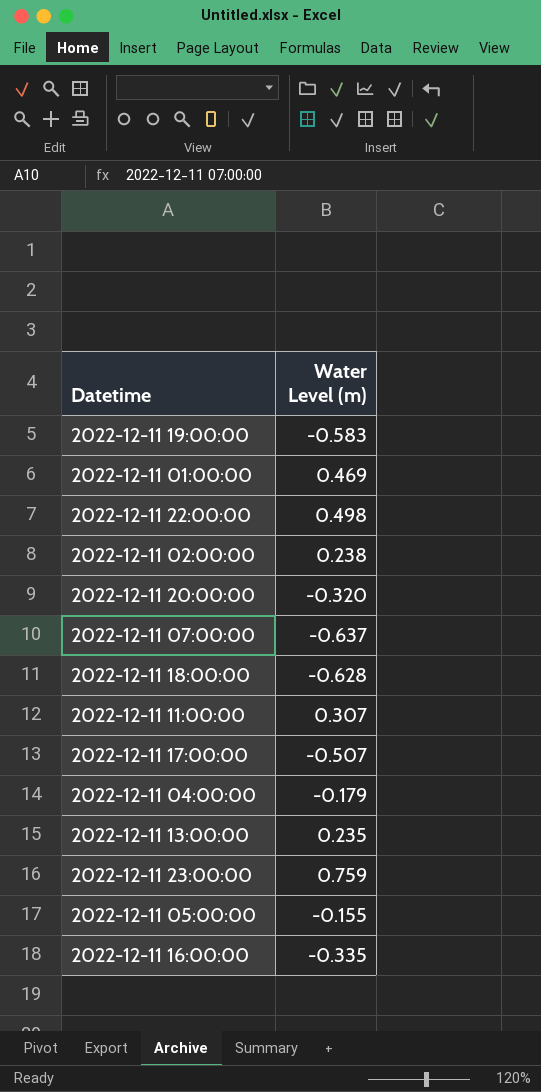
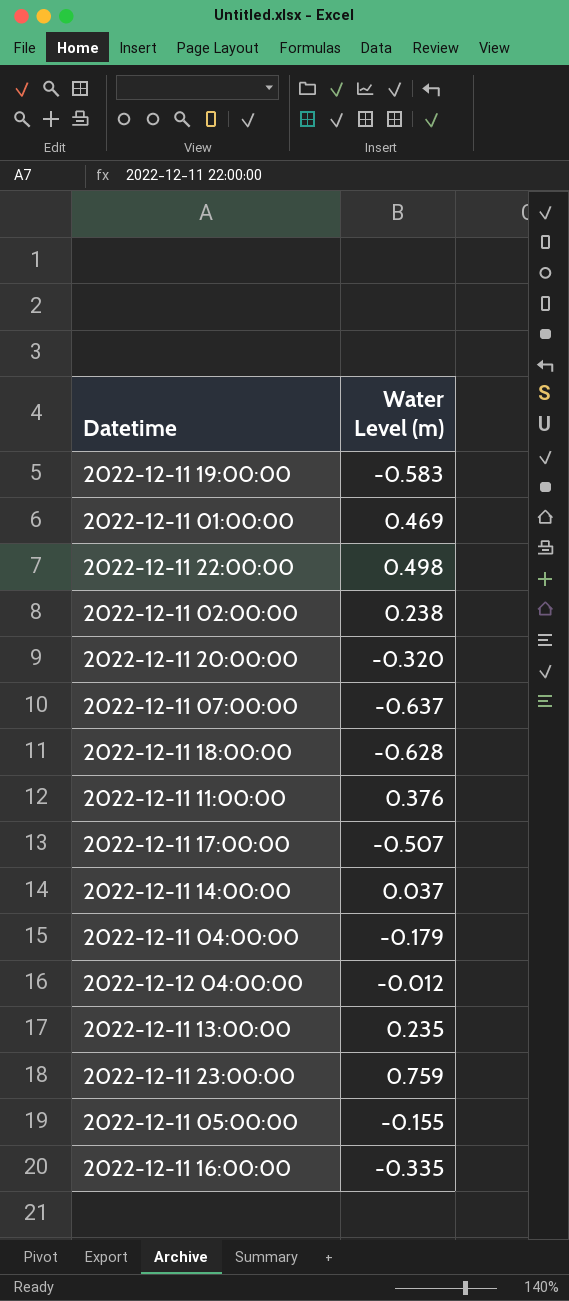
2022-12-11 11:00:00 | Water Level (m): 0.307 -> 0.376
row 2022-12-11 14:00:00: none -> 0.037
row 2022-12-12 04:00:00: none -> -0.012

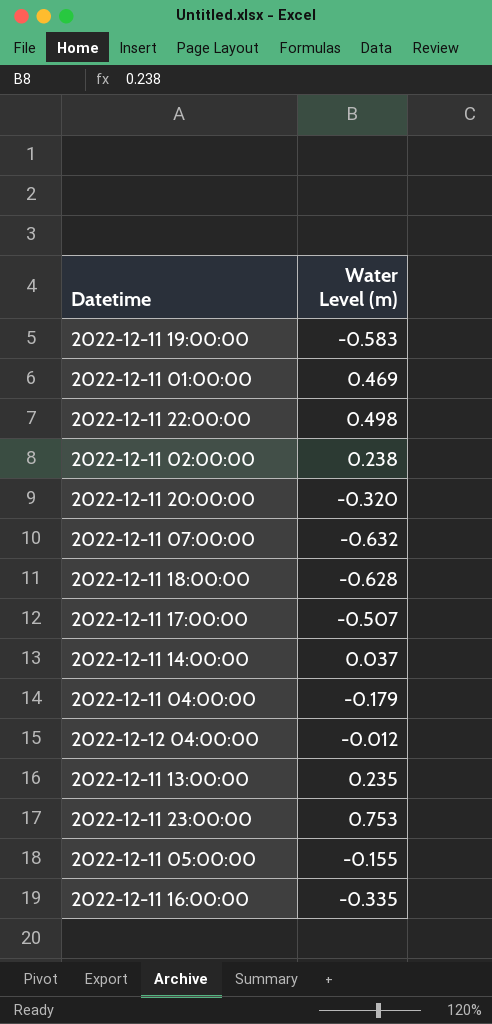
row 2022-12-11 11:00:00: 0.376 -> none
2022-12-11 07:00:00 | Water Level (m): -0.637 -> -0.632
2022-12-11 23:00:00 | Water Level (m): 0.759 -> 0.753

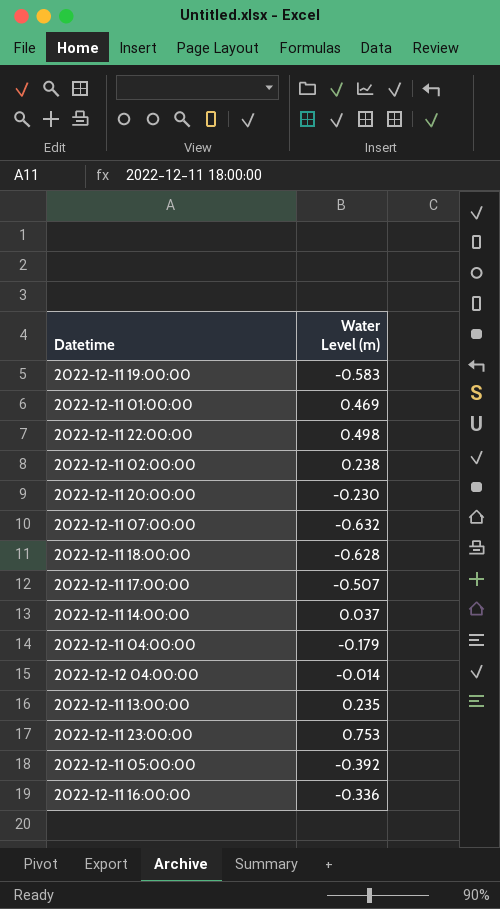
2022-12-11 20:00:00 | Water Level (m): -0.320 -> -0.230
2022-12-12 04:00:00 | Water Level (m): -0.012 -> -0.014
2022-12-11 05:00:00 | Water Level (m): -0.155 -> -0.392
2022-12-11 16:00:00 | Water Level (m): -0.335 -> -0.336

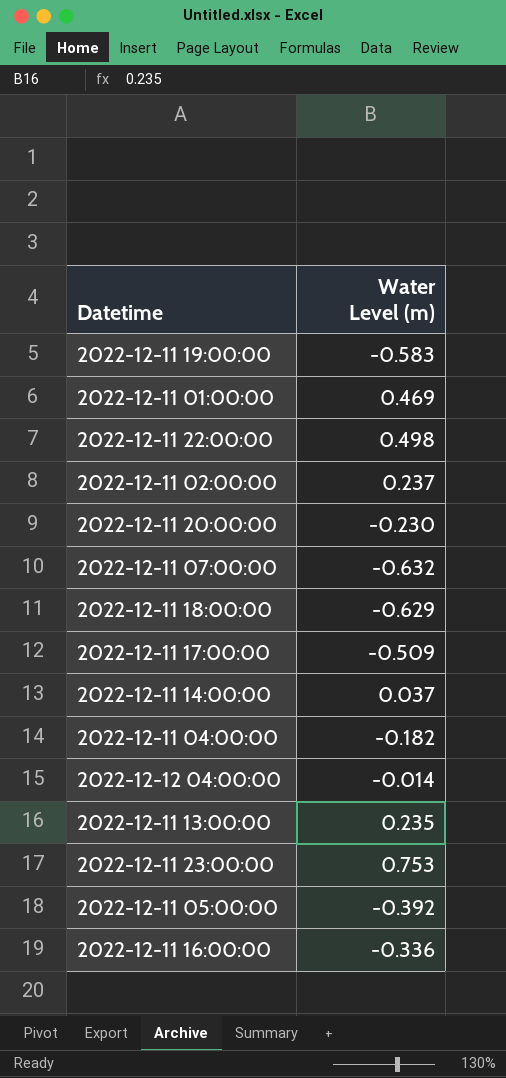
2022-12-11 02:00:00 | Water Level (m): 0.238 -> 0.237
2022-12-11 18:00:00 | Water Level (m): -0.628 -> -0.629
2022-12-11 17:00:00 | Water Level (m): -0.507 -> -0.509
2022-12-11 04:00:00 | Water Level (m): -0.179 -> -0.182

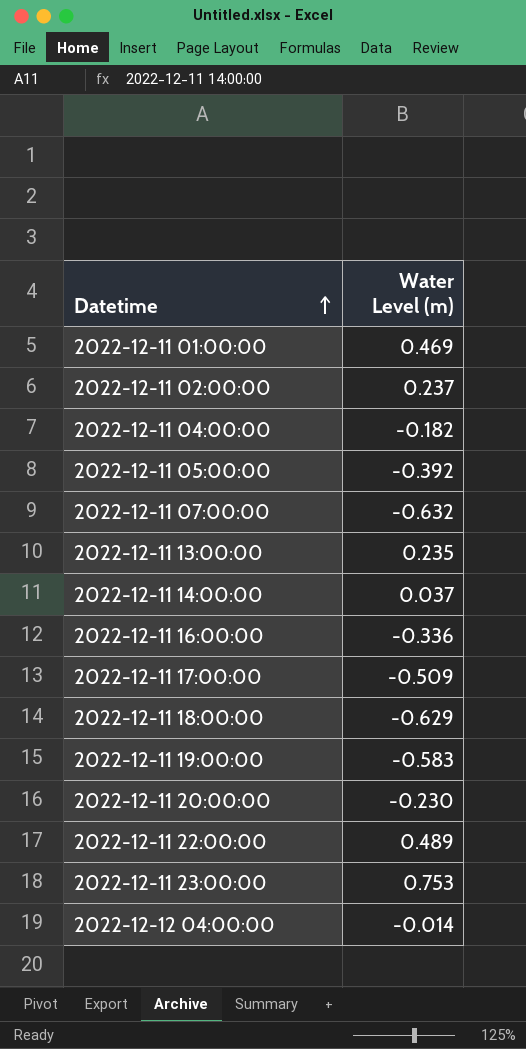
row order: none -> Datetime ascending
2022-12-11 22:00:00 | Water Level (m): 0.498 -> 0.489

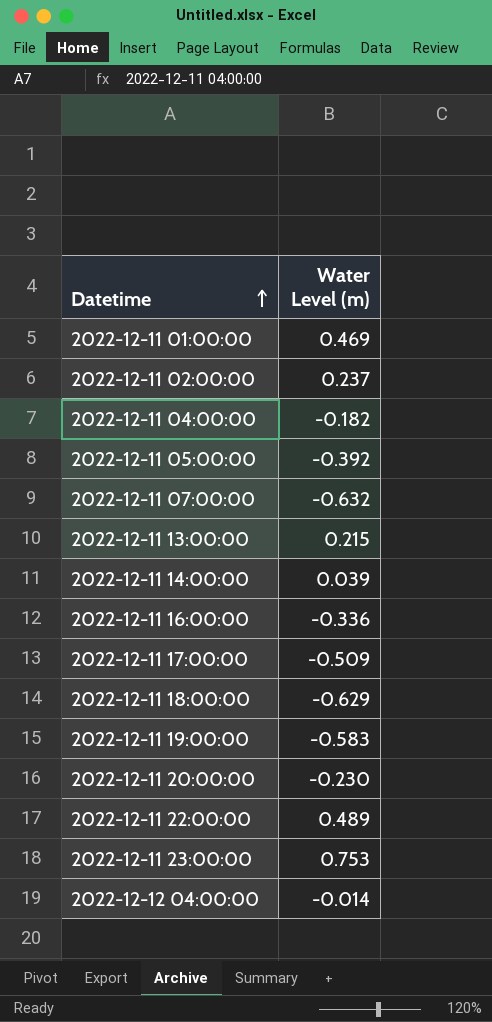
2022-12-11 13:00:00 | Water Level (m): 0.235 -> 0.215
2022-12-11 14:00:00 | Water Level (m): 0.037 -> 0.039

